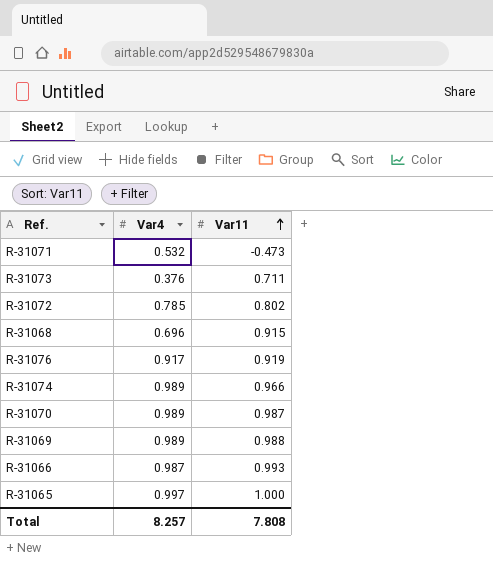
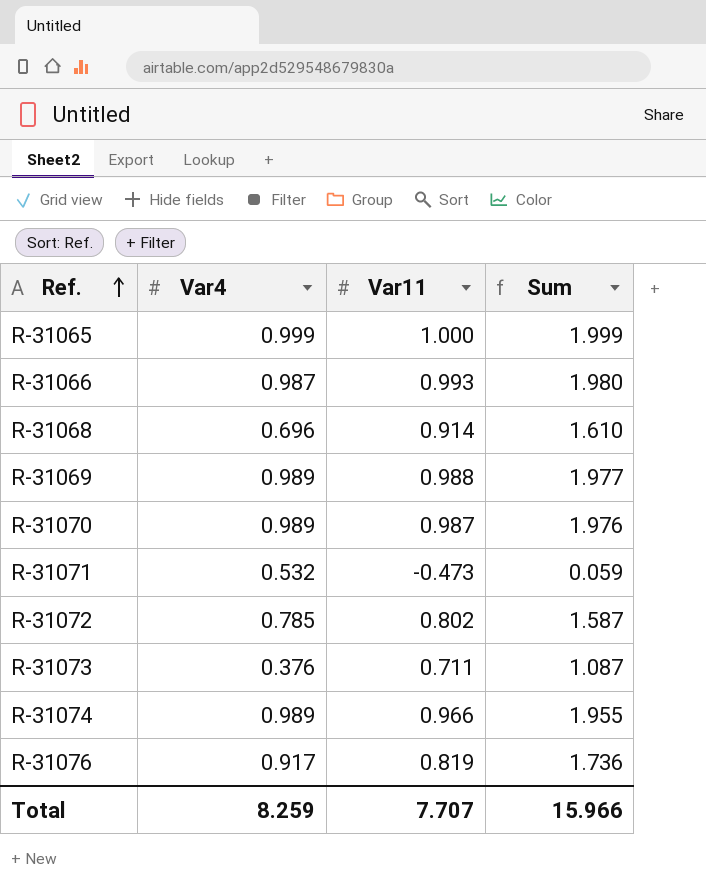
row order: Var11 ascending -> Ref. ascending
column Sum | formula: none -> [Var4] + [Var11]
R-31065 | Var4: 0.997 -> 0.999
R-31068 | Var11: 0.915 -> 0.914
R-31076 | Var11: 0.919 -> 0.819
Total | Var4: 8.257 -> 8.259
Total | Var11: 7.808 -> 7.707

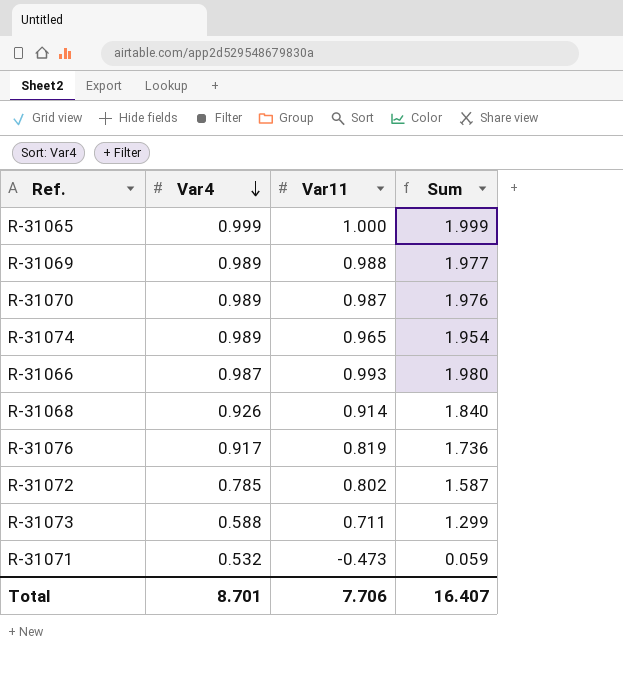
row order: Ref. ascending -> Var4 descending
R-31074 | Var11: 0.966 -> 0.965
R-31074 | Sum: 1.955 -> 1.954
R-31068 | Var4: 0.696 -> 0.926
R-31068 | Sum: 1.610 -> 1.840
R-31073 | Var4: 0.376 -> 0.588
R-31073 | Sum: 1.087 -> 1.299
Total | Var4: 8.259 -> 8.701
Total | Var11: 7.707 -> 7.706
Total | Sum: 15.966 -> 16.407

